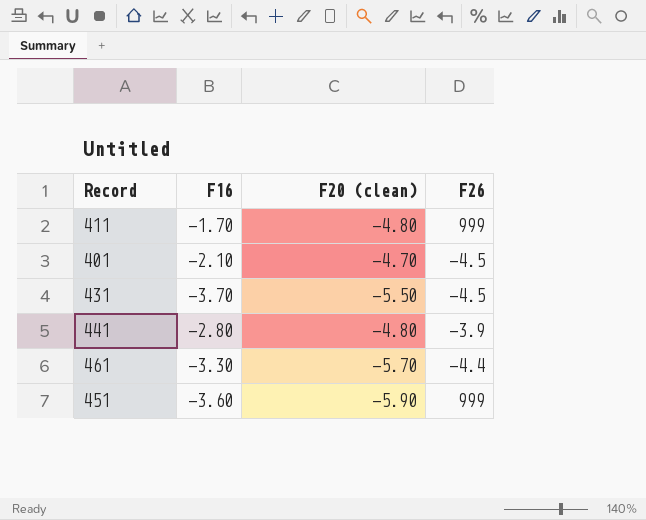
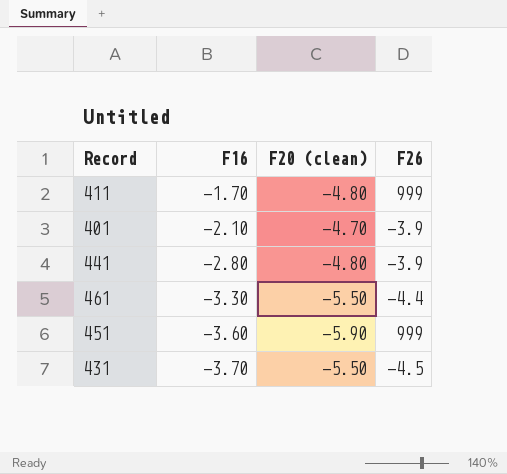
row order: none -> F16 descending
401 | F26: -4.5 -> -3.9
461 | F20 (clean): -5.70 -> -5.50

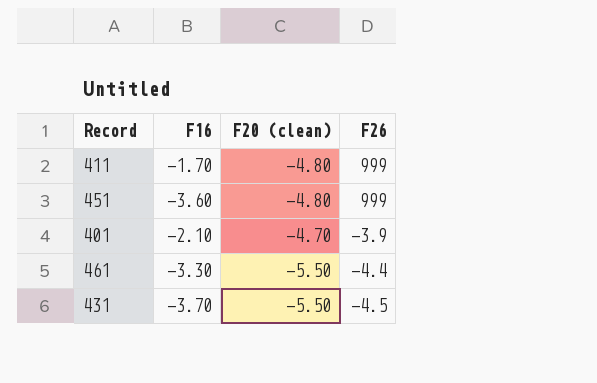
row order: F16 descending -> F26 descending
row 441: -2.80 | -4.80 | -3.9 -> none
451 | F20 (clean): -5.90 -> -4.80

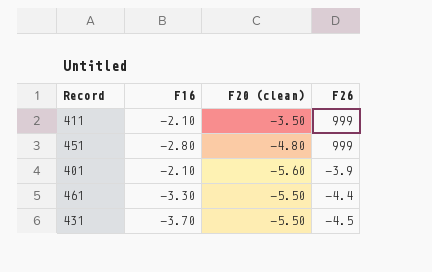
411 | F16: -1.70 -> -2.10
411 | F20 (clean): -4.80 -> -3.50
451 | F16: -3.60 -> -2.80
401 | F20 (clean): -4.70 -> -5.60

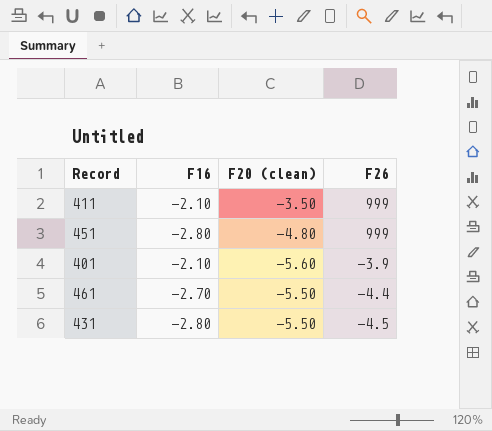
461 | F16: -3.30 -> -2.70
431 | F16: -3.70 -> -2.80

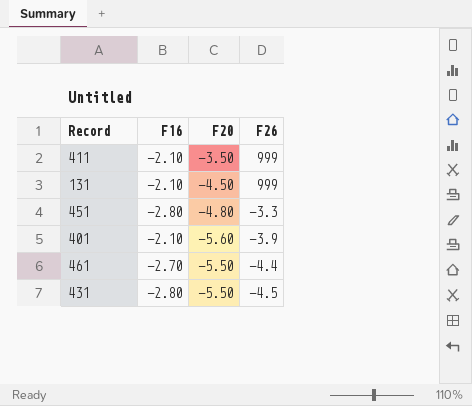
column name: F20 (clean) -> F20
row 131: none -> -2.10 | -4.50 | 999
451 | F26: 999 -> -3.3

